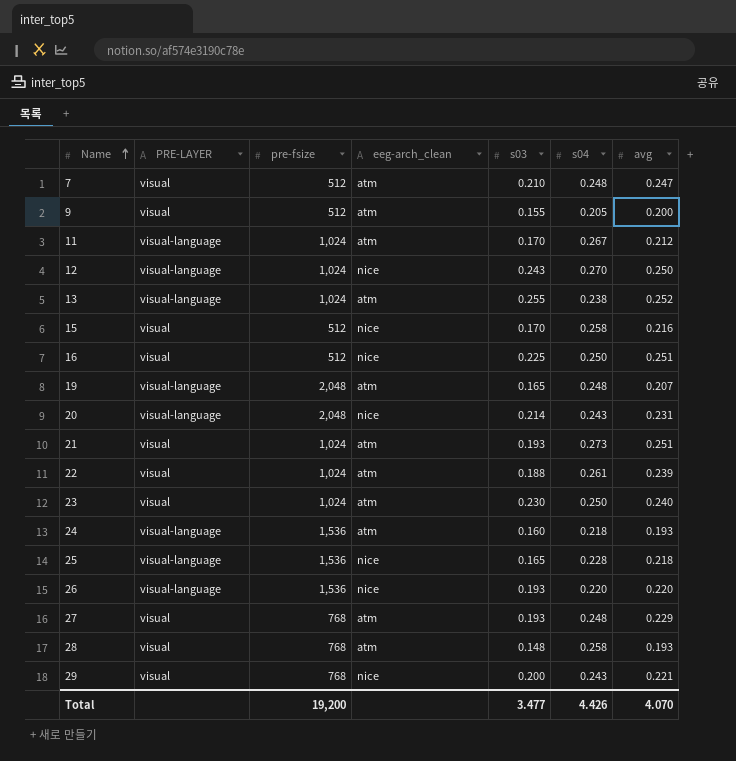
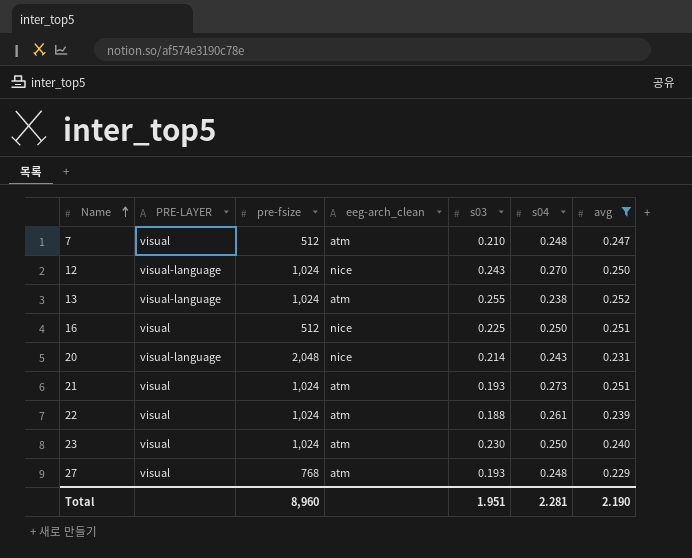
filter: none -> avg >= 0.229
Total | pre-fsize: 19,200 -> 8,960
Total | s03: 3.477 -> 1.951
Total | s04: 4.426 -> 2.281
Total | avg: 4.070 -> 2.190

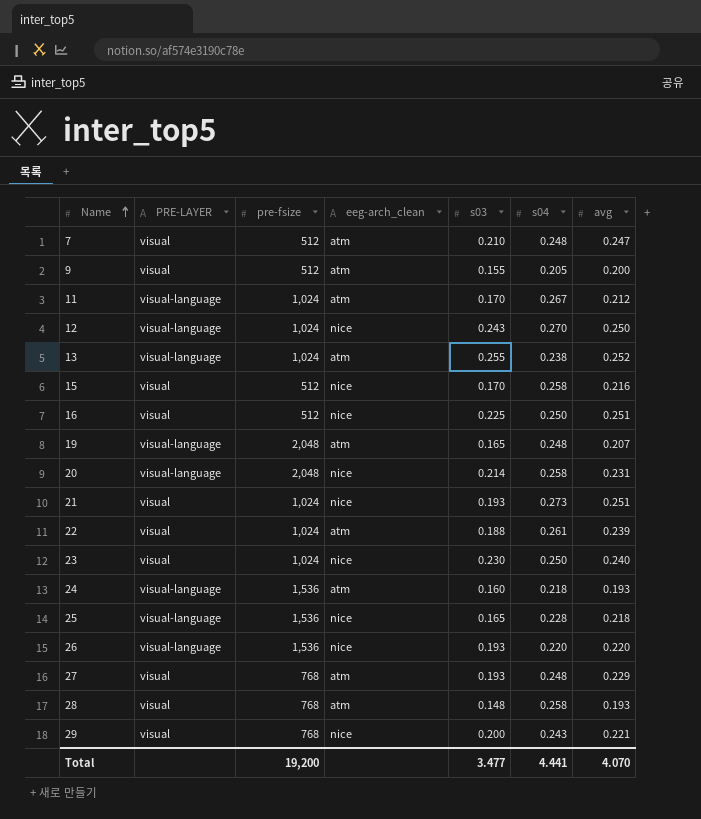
filter: avg >= 0.229 -> none
20 | s04: 0.243 -> 0.258
21 | eeg-arch_clean: atm -> nice
23 | eeg-arch_clean: atm -> nice
Total | pre-fsize: 8,960 -> 19,200
Total | s03: 1.951 -> 3.477
Total | s04: 2.281 -> 4.441
Total | avg: 2.190 -> 4.070

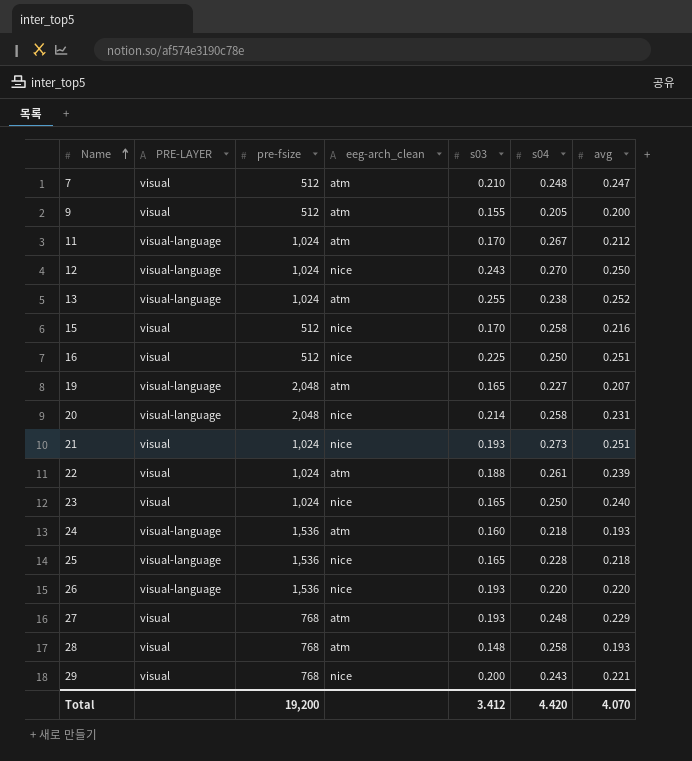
19 | s04: 0.248 -> 0.227
23 | s03: 0.230 -> 0.165
Total | s03: 3.477 -> 3.412
Total | s04: 4.441 -> 4.420

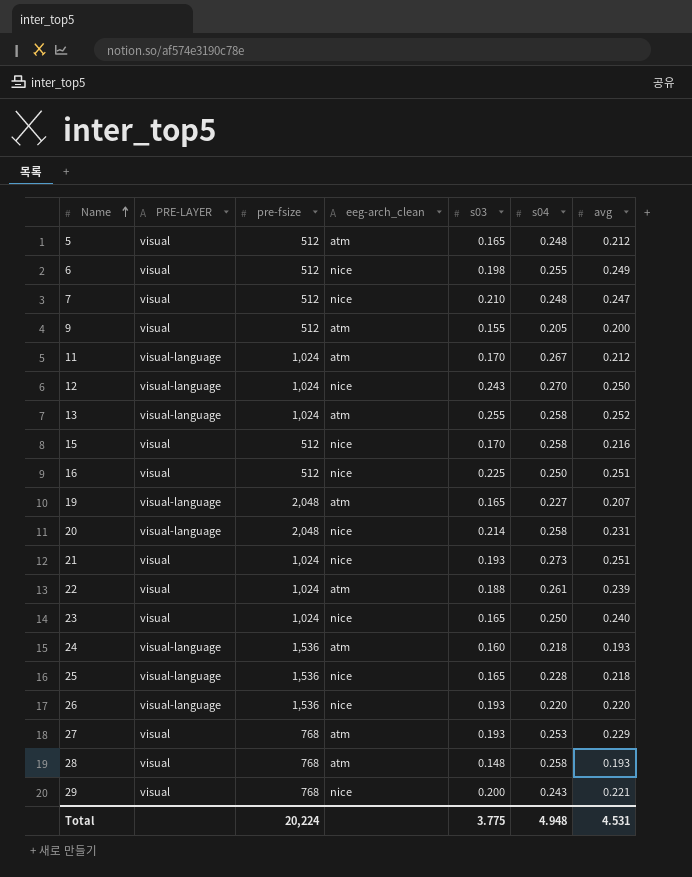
row 5: none -> visual | 512 | atm | 0.165 | 0.248 | 0.212
row 6: none -> visual | 512 | nice | 0.198 | 0.255 | 0.249
7 | eeg-arch_clean: atm -> nice
13 | s04: 0.238 -> 0.258
27 | s04: 0.248 -> 0.253
Total | pre-fsize: 19,200 -> 20,224
Total | s03: 3.412 -> 3.775
Total | s04: 4.420 -> 4.948
Total | avg: 4.070 -> 4.531

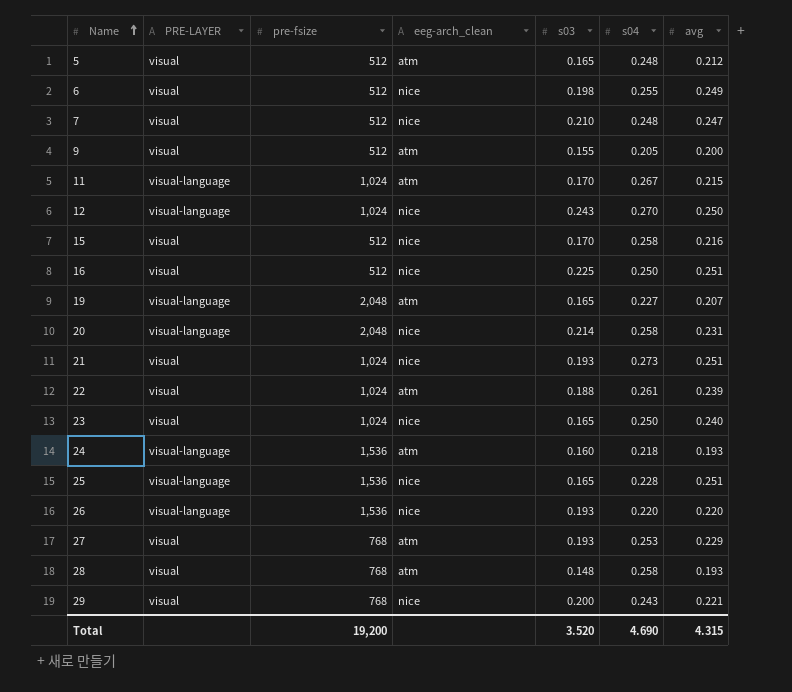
row 13: visual-language | 1,024 | atm | 0.255 | 0.258 | 0.252 -> none
11 | avg: 0.212 -> 0.215
25 | avg: 0.218 -> 0.251
Total | pre-fsize: 20,224 -> 19,200
Total | s03: 3.775 -> 3.520
Total | s04: 4.948 -> 4.690
Total | avg: 4.531 -> 4.315

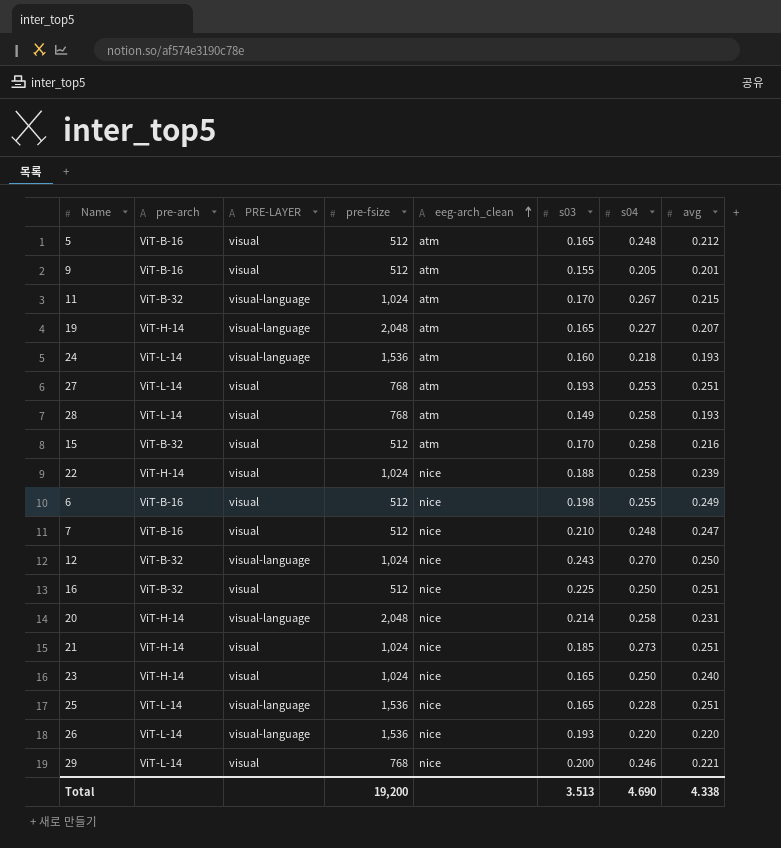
row order: Name ascending -> eeg-arch_clean ascending
column pre-arch | position: none -> 2
9 | avg: 0.200 -> 0.201
27 | avg: 0.229 -> 0.251
28 | s03: 0.148 -> 0.149
15 | eeg-arch_clean: nice -> atm
22 | eeg-arch_clean: atm -> nice
22 | s04: 0.261 -> 0.258
21 | s03: 0.193 -> 0.185
29 | s04: 0.243 -> 0.246
Total | s03: 3.520 -> 3.513
Total | avg: 4.315 -> 4.338

